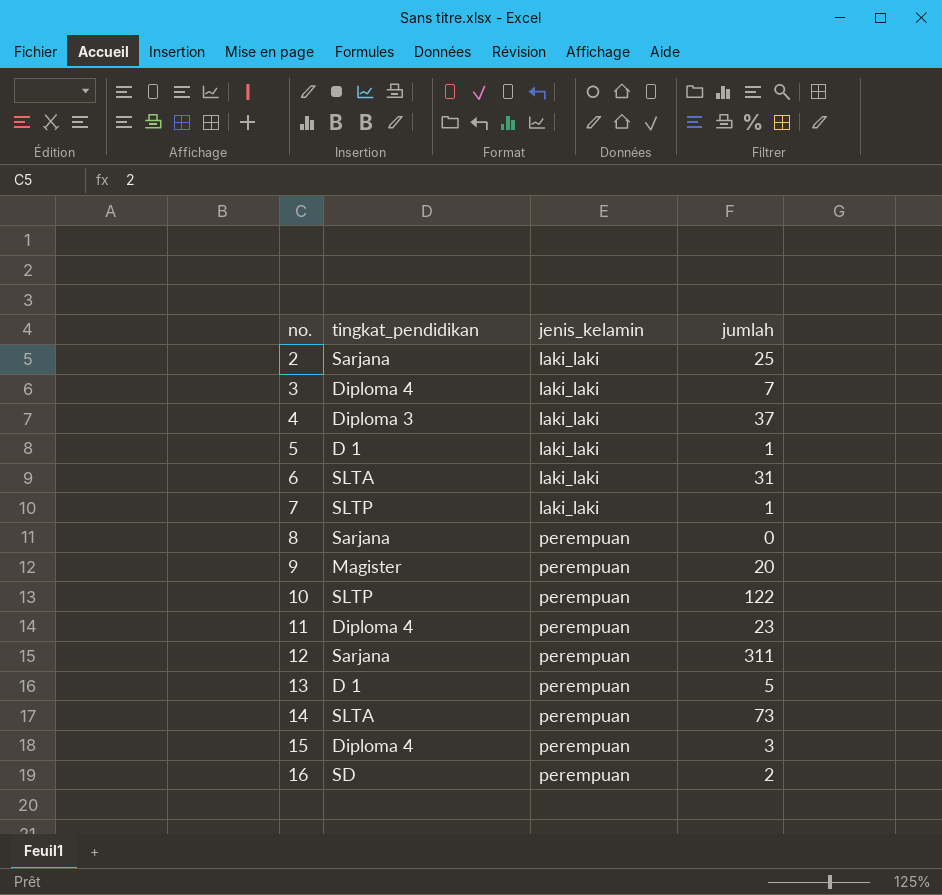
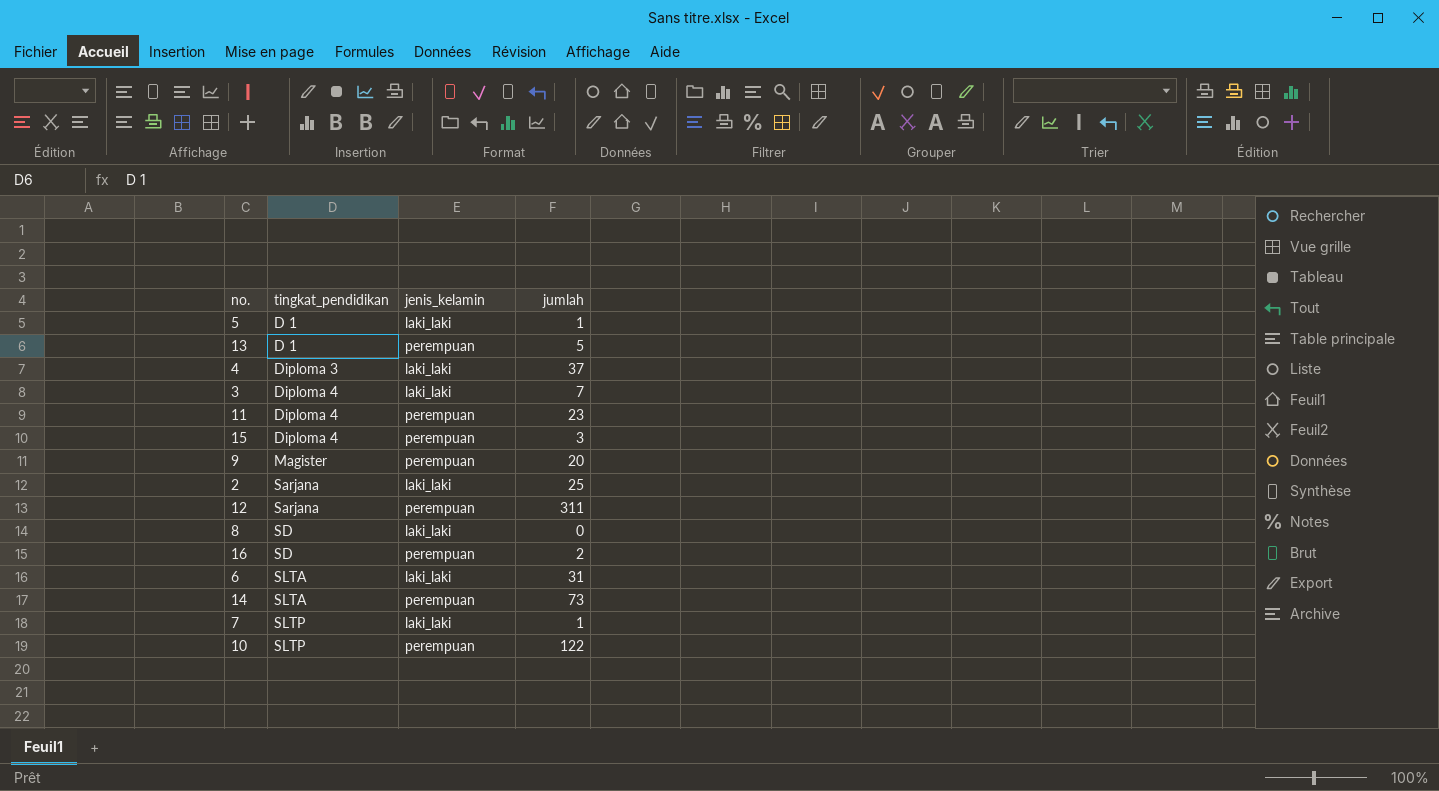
row order: no. ascending -> tingkat_pendidikan ascending
8 | tingkat_pendidikan: Sarjana -> SD
8 | jenis_kelamin: perempuan -> laki_laki

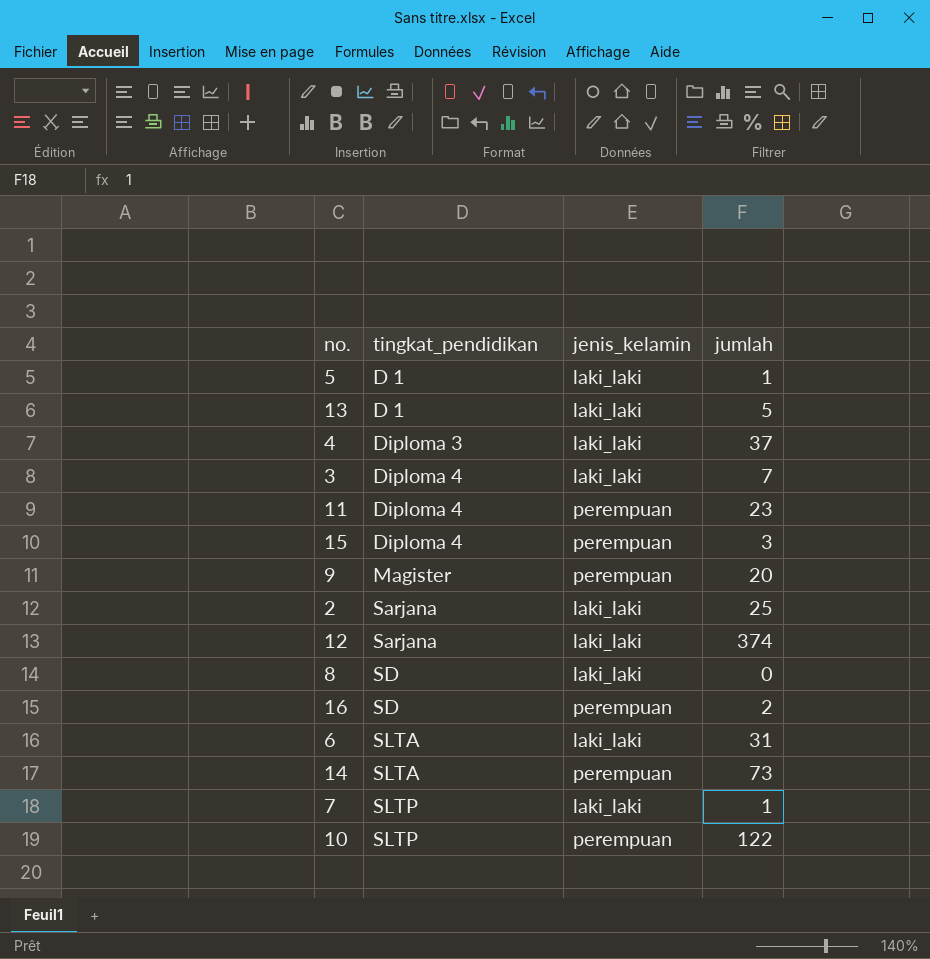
13 | jenis_kelamin: perempuan -> laki_laki
12 | jenis_kelamin: perempuan -> laki_laki
12 | jumlah: 311 -> 374

